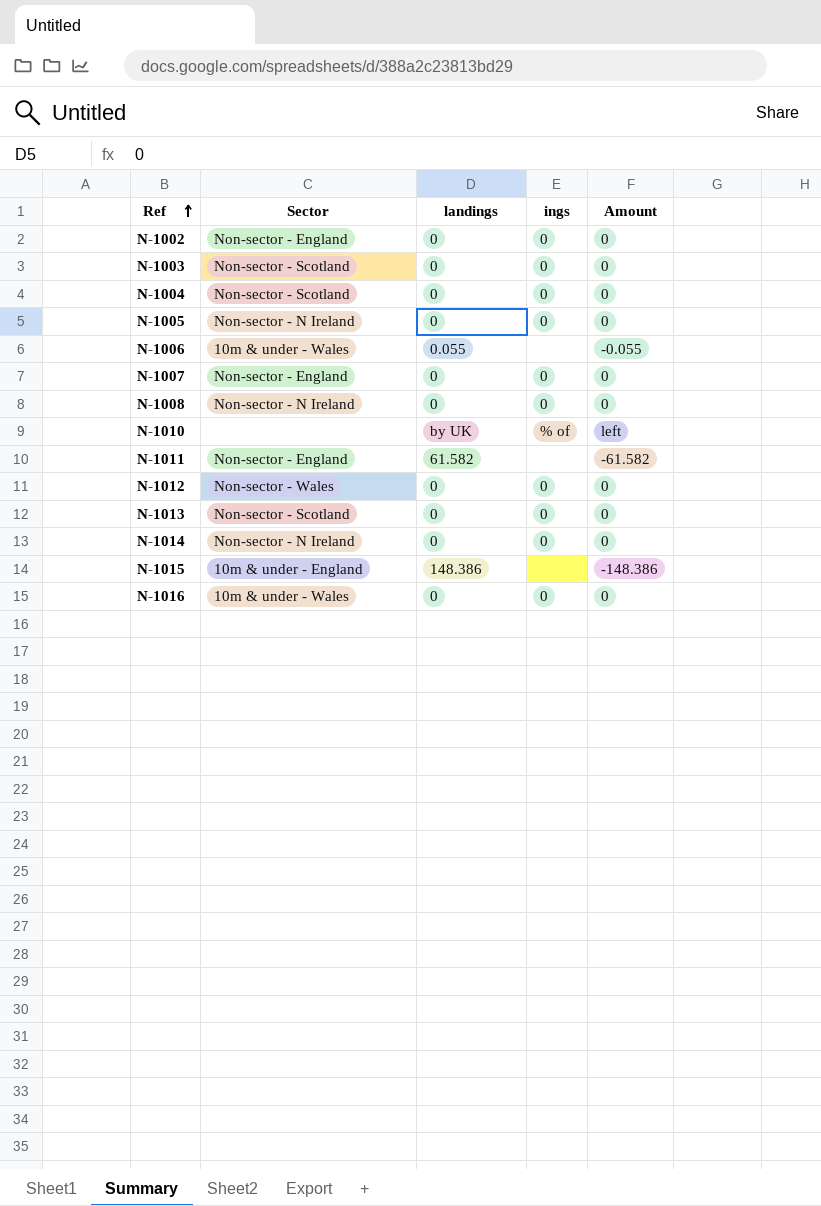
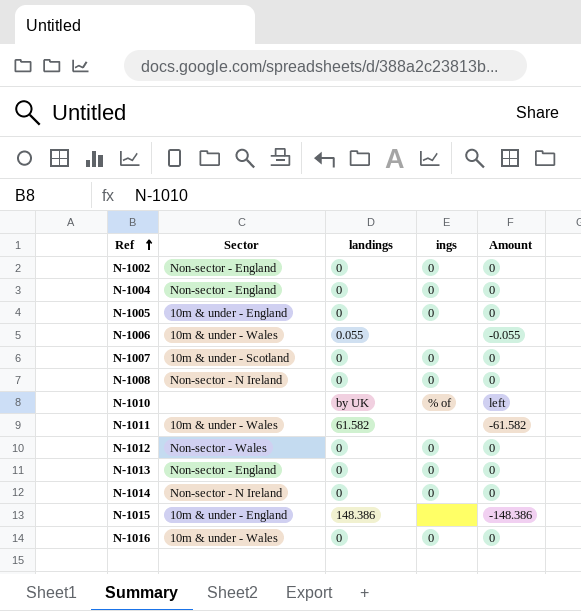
row N-1003: Non-sector - Scotland | 0 | 0 | 0 -> none
N-1004 | Sector: Non-sector - Scotland -> Non-sector - England
N-1005 | Sector: Non-sector - N Ireland -> 10m & under - England
N-1007 | Sector: Non-sector - England -> 10m & under - Scotland
N-1011 | Sector: Non-sector - England -> 10m & under - Wales
N-1013 | Sector: Non-sector - Scotland -> Non-sector - England

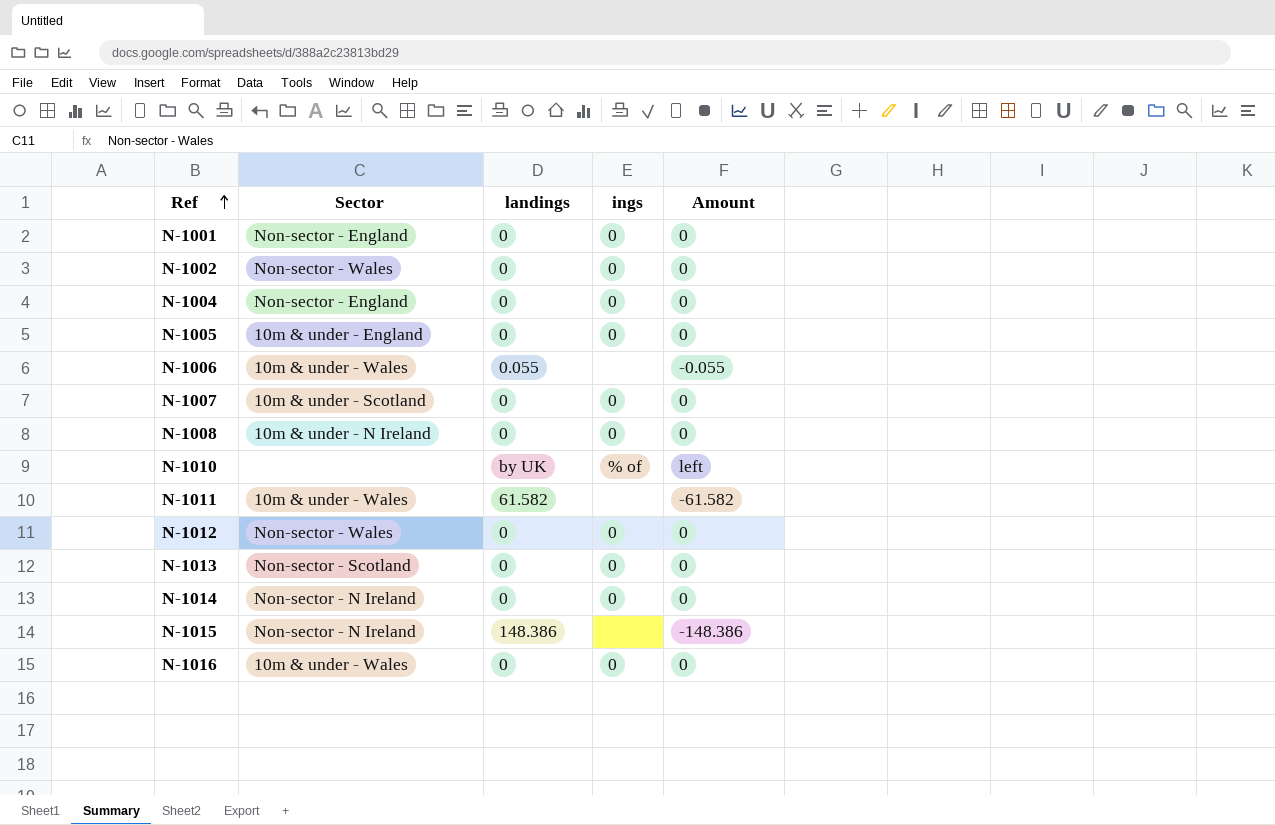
row N-1001: none -> Non-sector - England | 0 | 0 | 0
N-1002 | Sector: Non-sector - England -> Non-sector - Wales
N-1008 | Sector: Non-sector - N Ireland -> 10m & under - N Ireland
N-1013 | Sector: Non-sector - England -> Non-sector - Scotland
N-1015 | Sector: 10m & under - England -> Non-sector - N Ireland

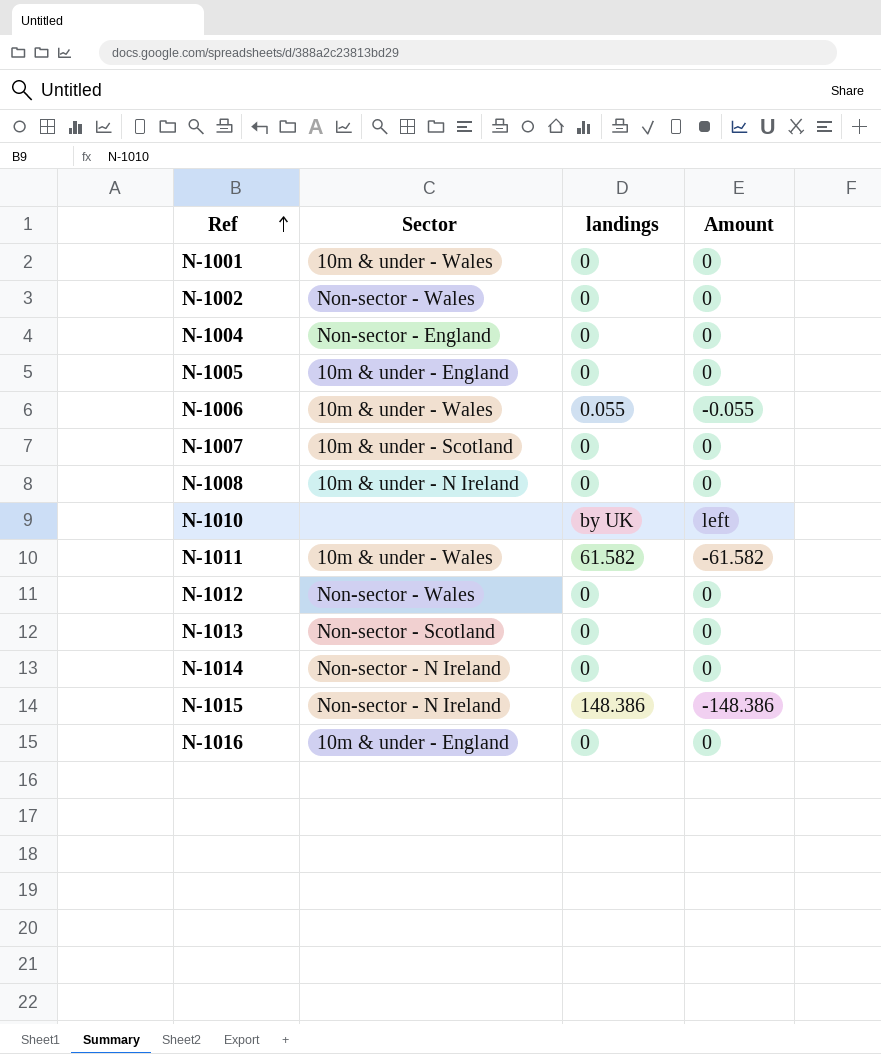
column ings | position: 4 -> none
N-1001 | Sector: Non-sector - England -> 10m & under - Wales
N-1016 | Sector: 10m & under - Wales -> 10m & under - England

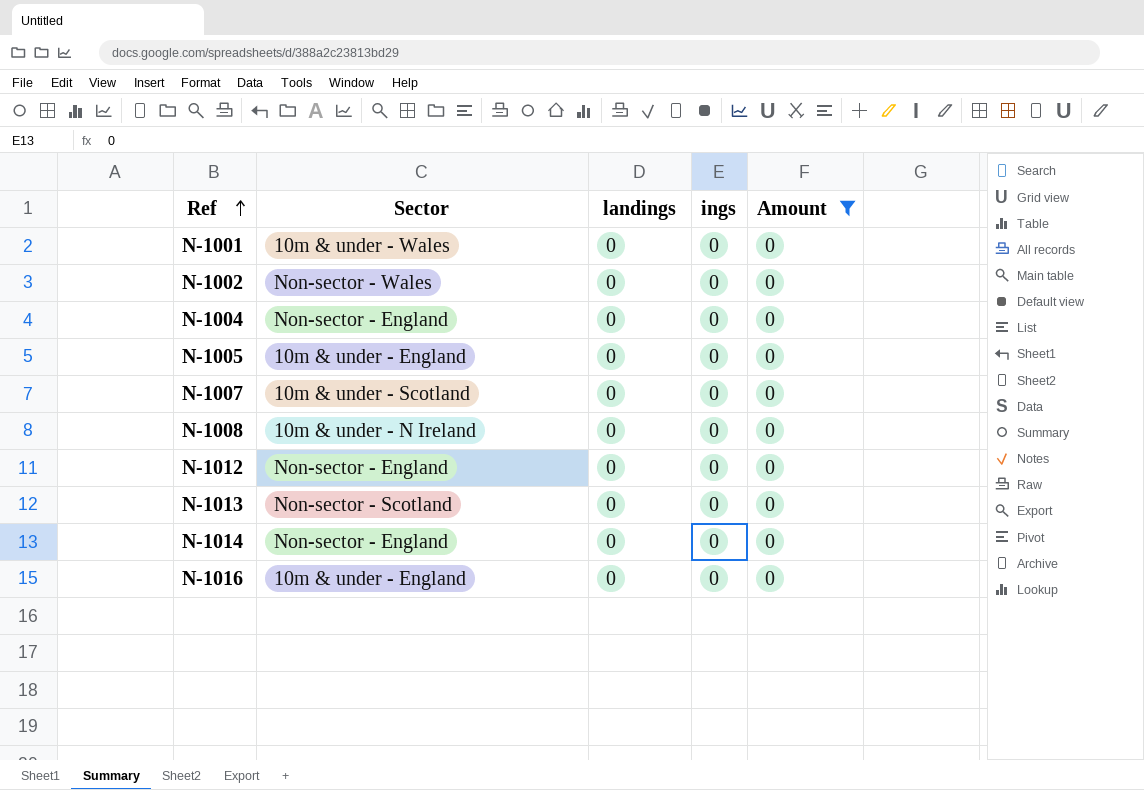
filter: none -> Amount = 0
column ings | position: none -> 4
N-1012 | Sector: Non-sector - Wales -> Non-sector - England
N-1014 | Sector: Non-sector - N Ireland -> Non-sector - England

